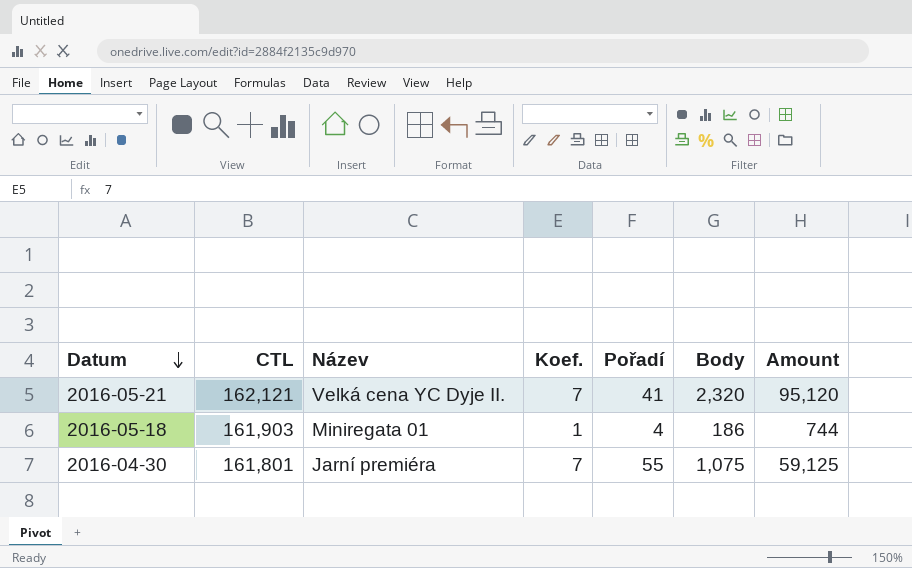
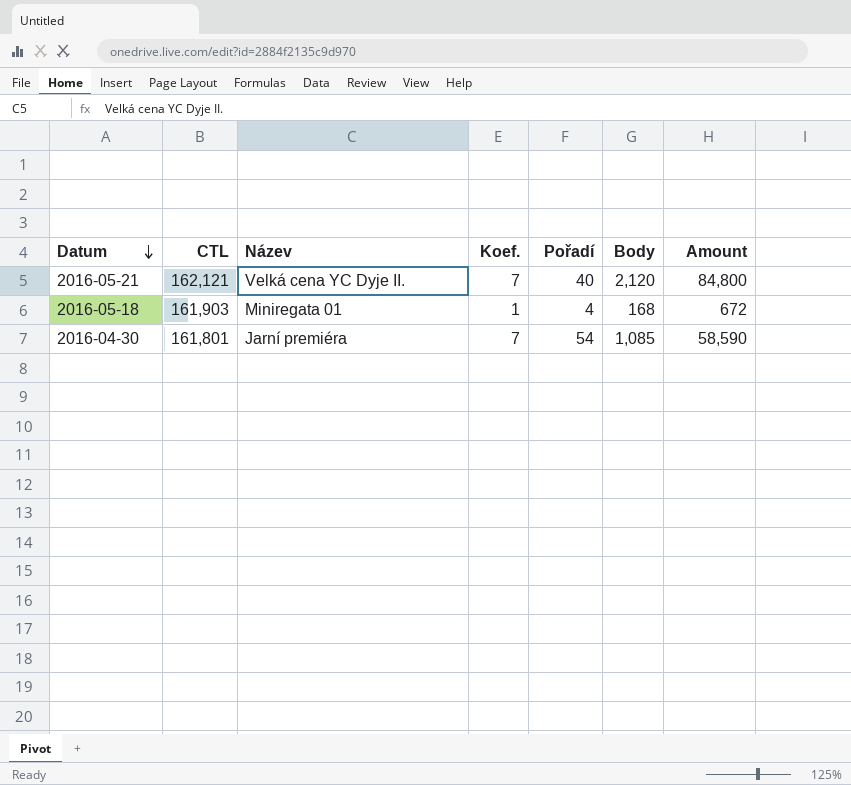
2016-05-21 | Pořadí: 41 -> 40
2016-05-21 | Body: 2,320 -> 2,120
2016-05-21 | Amount: 95,120 -> 84,800
2016-05-18 | Body: 186 -> 168
2016-05-18 | Amount: 744 -> 672
2016-04-30 | Pořadí: 55 -> 54
2016-04-30 | Body: 1,075 -> 1,085
2016-04-30 | Amount: 59,125 -> 58,590

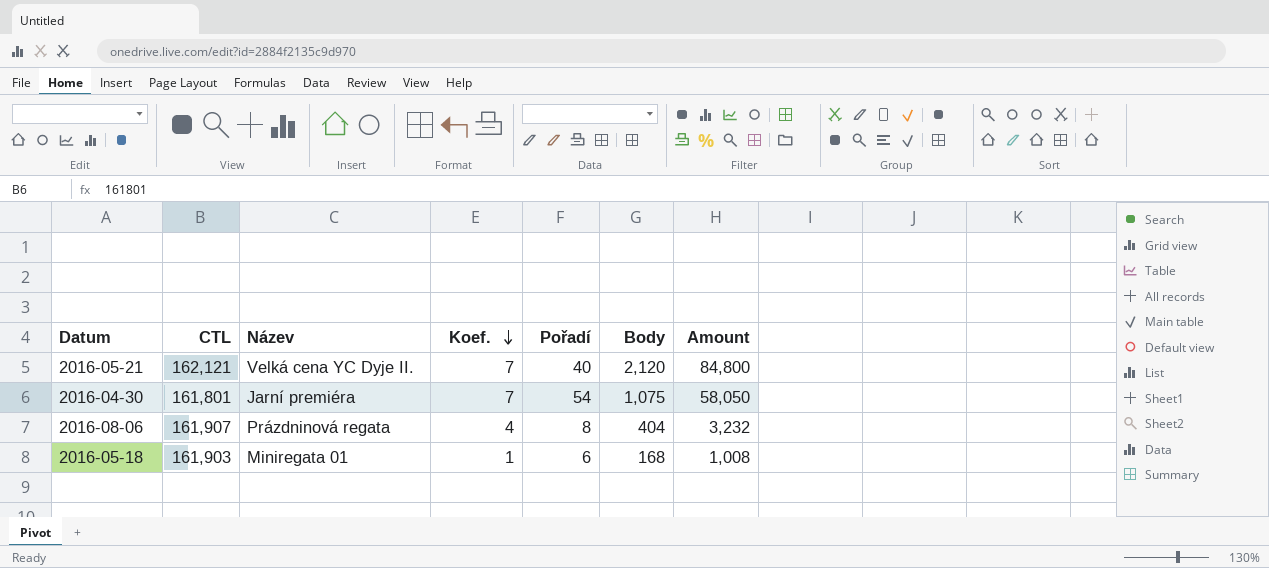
row order: Datum descending -> Koef. descending
2016-04-30 | Body: 1,085 -> 1,075
2016-04-30 | Amount: 58,590 -> 58,050
row 2016-08-06: none -> 161,907 | Prázdninová regata | 4 | 8 | 404 | 3,232
2016-05-18 | Pořadí: 4 -> 6
2016-05-18 | Amount: 672 -> 1,008

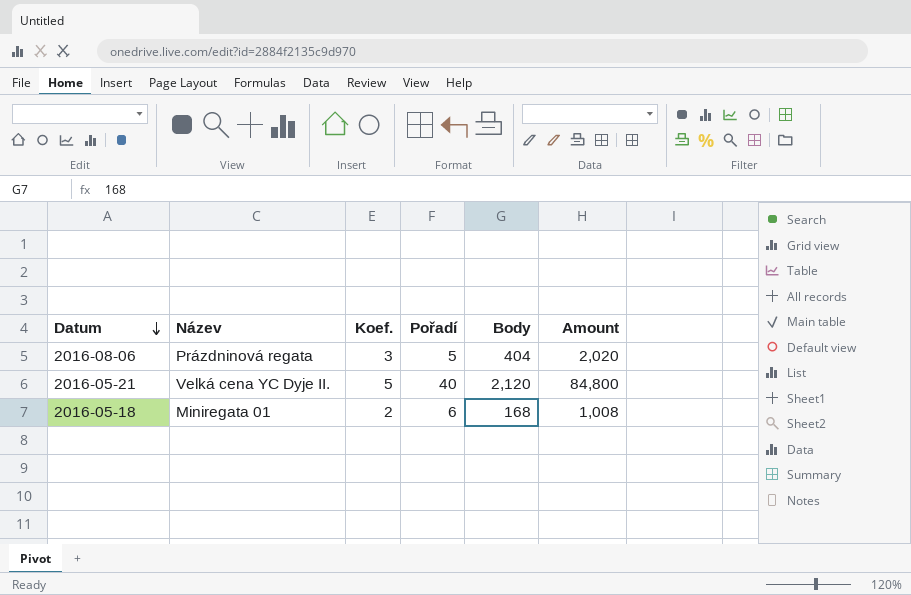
row order: Koef. descending -> Datum descending
column CTL | position: 2 -> none
row 2016-04-30: 161,801 | Jarní premiéra | 7 | 54 | 1,075 | 58,050 -> none
2016-08-06 | Koef.: 4 -> 3
2016-08-06 | Pořadí: 8 -> 5
2016-08-06 | Amount: 3,232 -> 2,020
2016-05-21 | Koef.: 7 -> 5
2016-05-18 | Koef.: 1 -> 2

